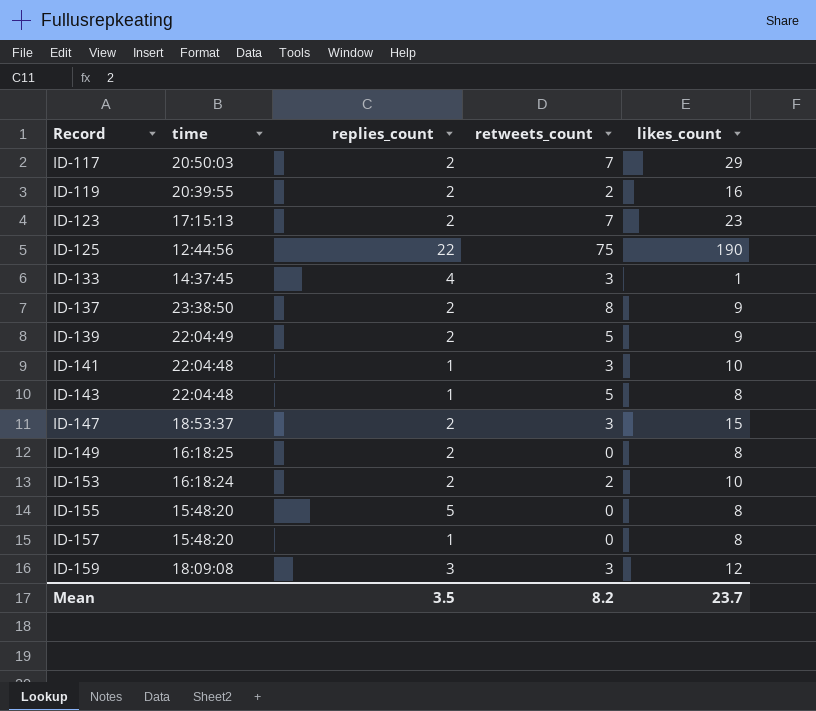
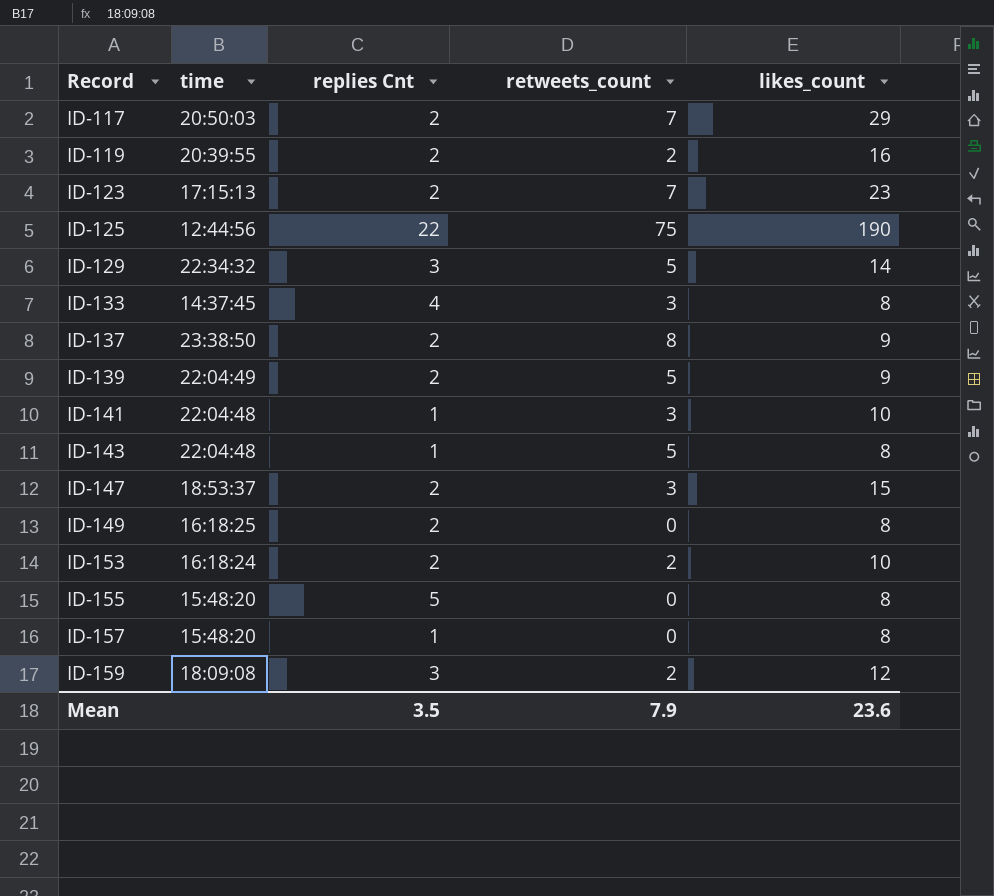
column name: replies_count -> replies Cnt
row ID-129: none -> 22:34:32 | 3 | 5 | 14
ID-133 | likes_count: 1 -> 8
ID-159 | retweets_count: 3 -> 2
Mean | retweets_count: 8.2 -> 7.9
Mean | likes_count: 23.7 -> 23.6

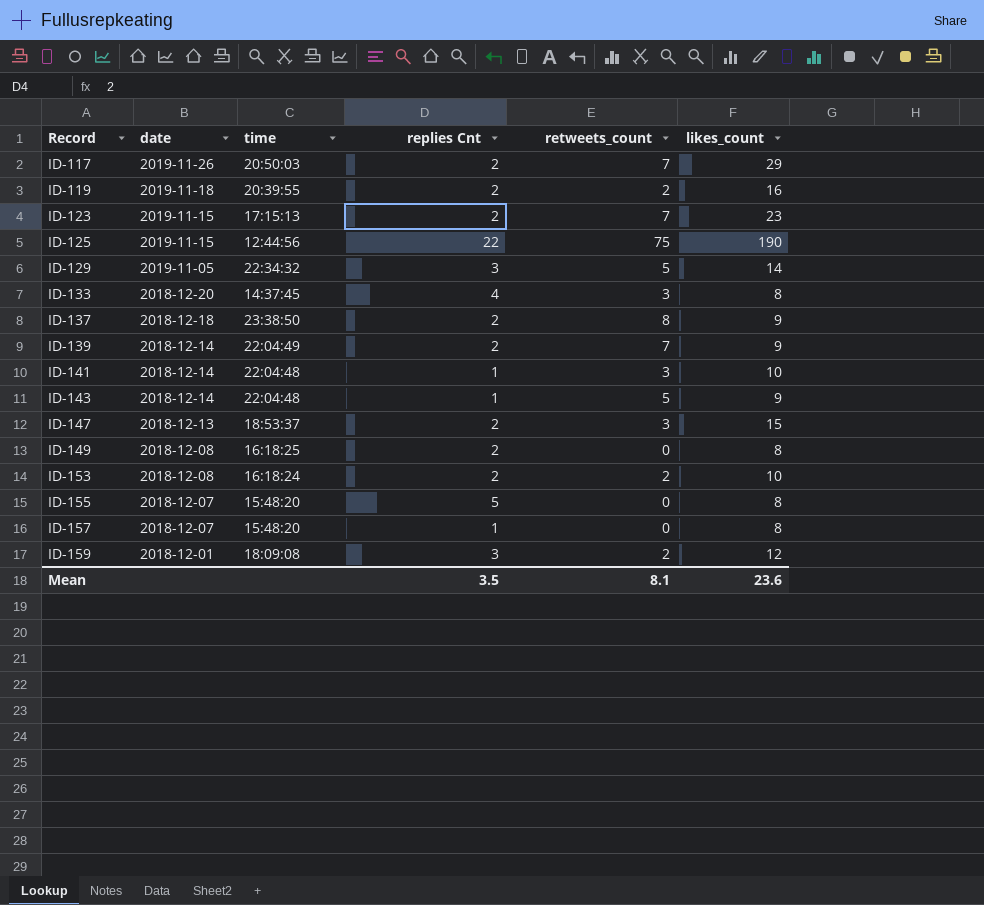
column date | position: none -> 2
ID-139 | retweets_count: 5 -> 7
ID-143 | likes_count: 8 -> 9
Mean | retweets_count: 7.9 -> 8.1

